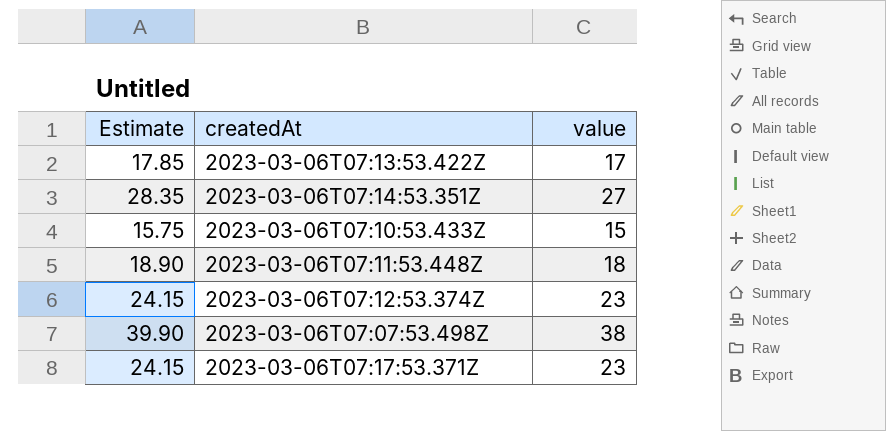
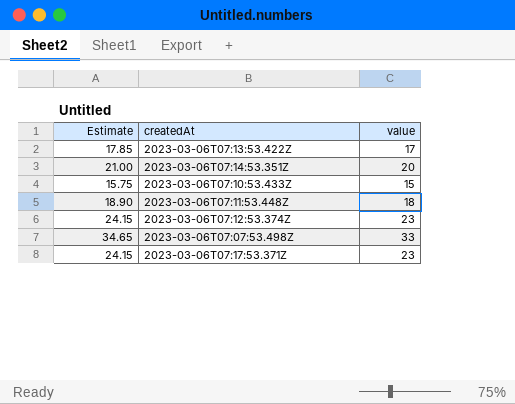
2023-03-06T07:14:53.351Z | Estimate: 28.35 -> 21.00
2023-03-06T07:14:53.351Z | value: 27 -> 20
2023-03-06T07:07:53.498Z | Estimate: 39.90 -> 34.65
2023-03-06T07:07:53.498Z | value: 38 -> 33

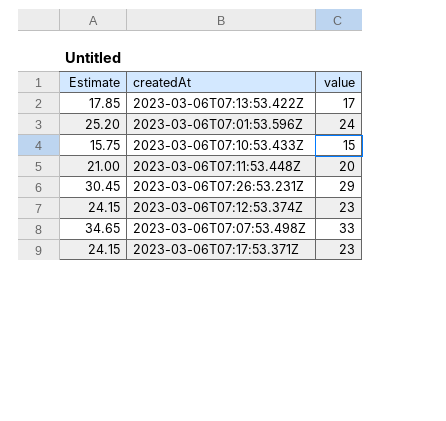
row 2023-03-06T07:14:53.351Z: 21.00 | 20 -> none
row 2023-03-06T07:01:53.596Z: none -> 25.20 | 24
2023-03-06T07:11:53.448Z | Estimate: 18.90 -> 21.00
2023-03-06T07:11:53.448Z | value: 18 -> 20
row 2023-03-06T07:26:53.231Z: none -> 30.45 | 29

